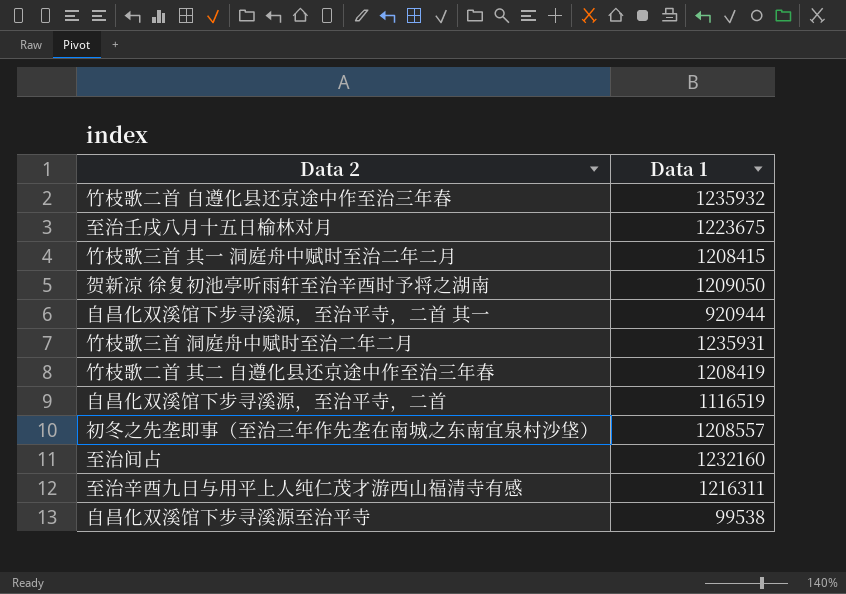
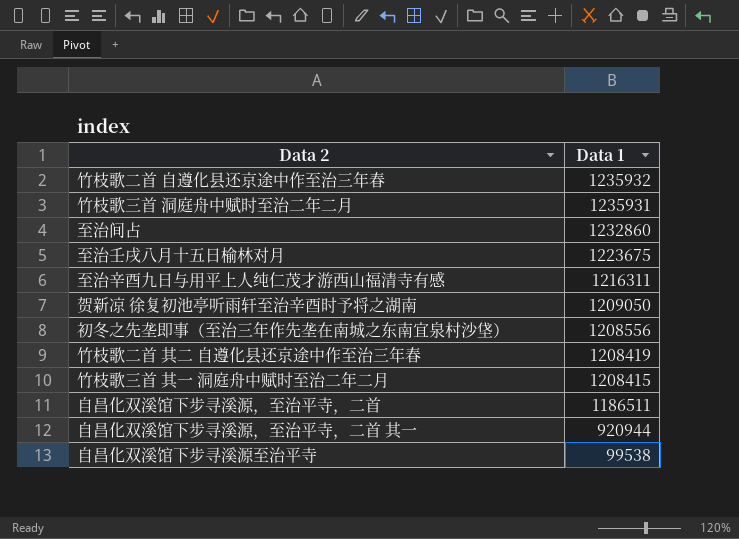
row order: none -> Data 1 descending
至治间占 | Data 1: 1232160 -> 1232860
初冬之先垄即事（至治三年作先垄在南城之东南宜泉村沙垡） | Data 1: 1208557 -> 1208556
自昌化双溪馆下步寻溪源，至治平寺，二首 | Data 1: 1116519 -> 1186511

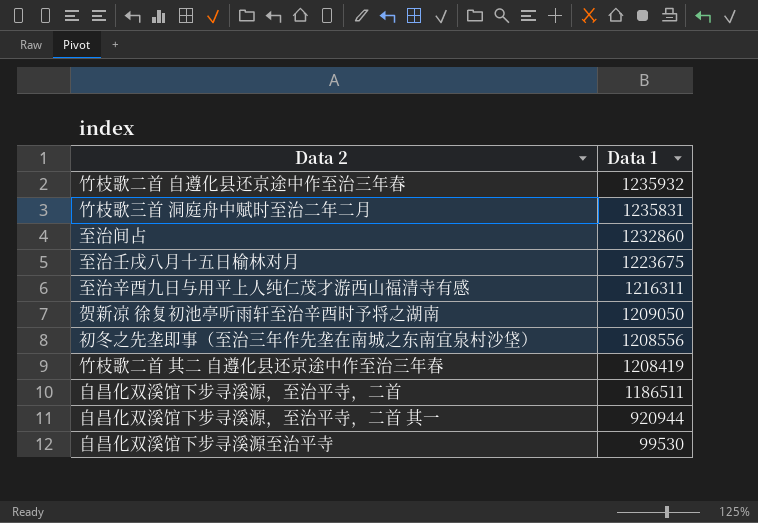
row 竹枝歌三首 其一 洞庭舟中赋时至治二年二月: 1208415 -> none
竹枝歌三首 洞庭舟中赋时至治二年二月 | Data 1: 1235931 -> 1235831
自昌化双溪馆下步寻溪源至治平寺 | Data 1: 99538 -> 99530

